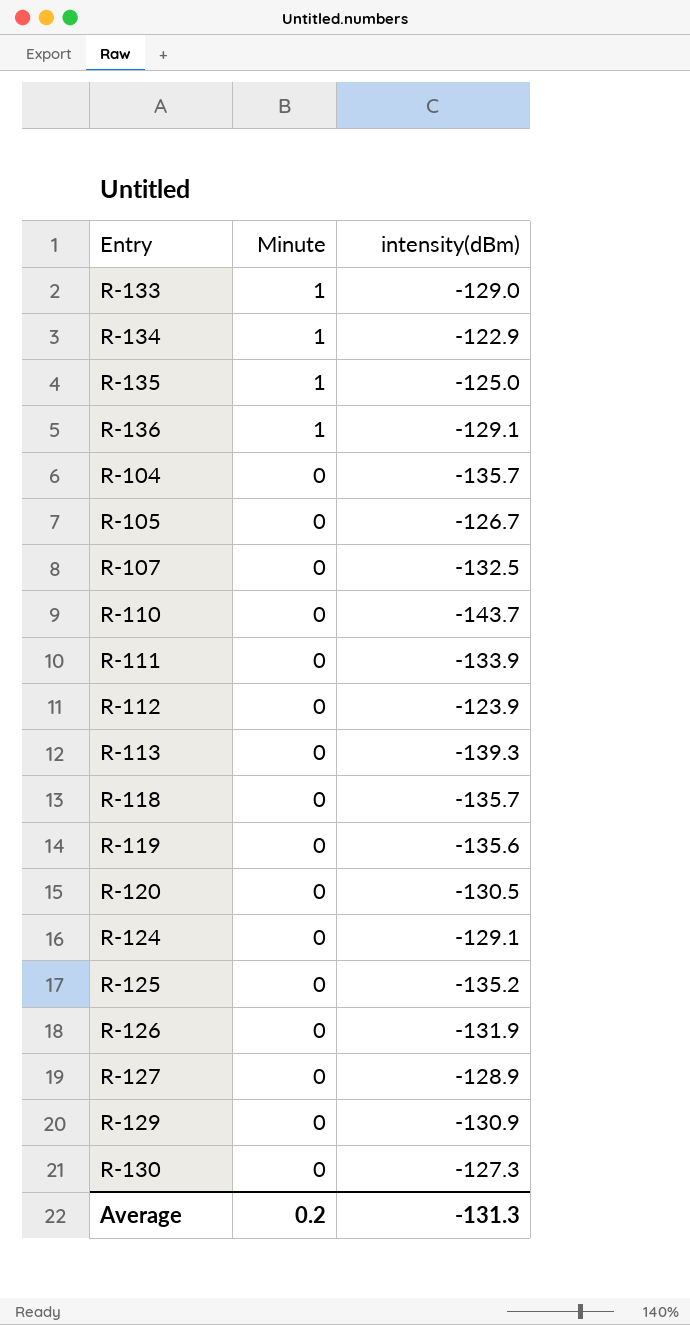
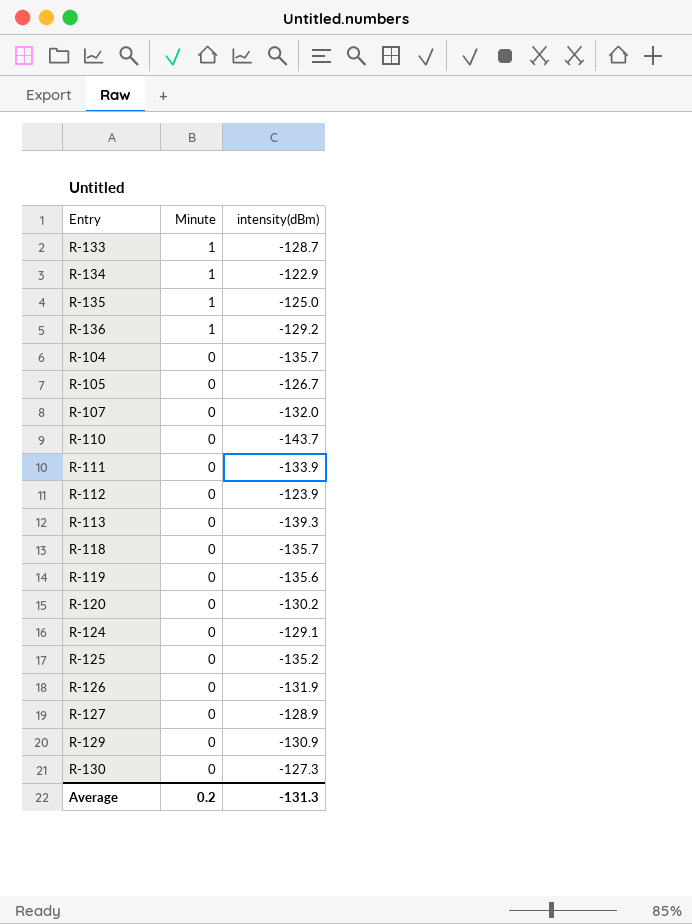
R-133 | intensity(dBm): -129.0 -> -128.7
R-136 | intensity(dBm): -129.1 -> -129.2
R-107 | intensity(dBm): -132.5 -> -132.0
R-120 | intensity(dBm): -130.5 -> -130.2

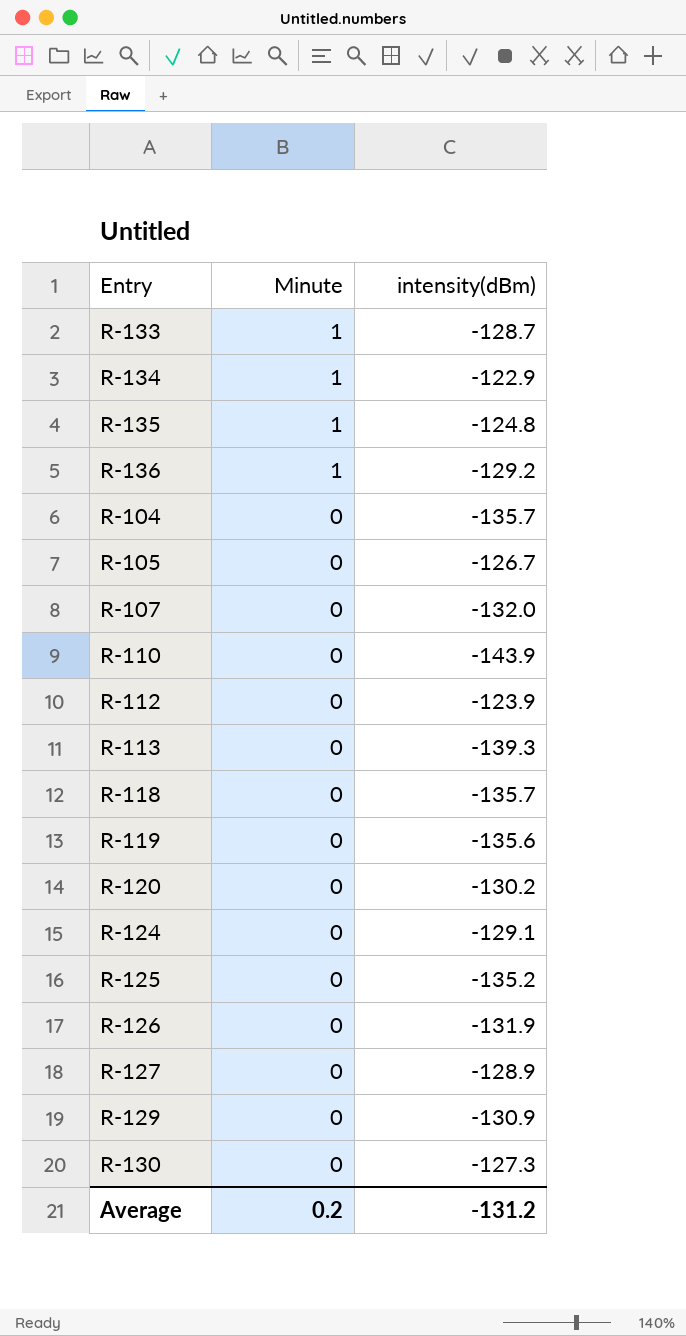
row R-111: 0 | -133.9 -> none
R-135 | intensity(dBm): -125.0 -> -124.8
R-110 | intensity(dBm): -143.7 -> -143.9
Average | intensity(dBm): -131.3 -> -131.2

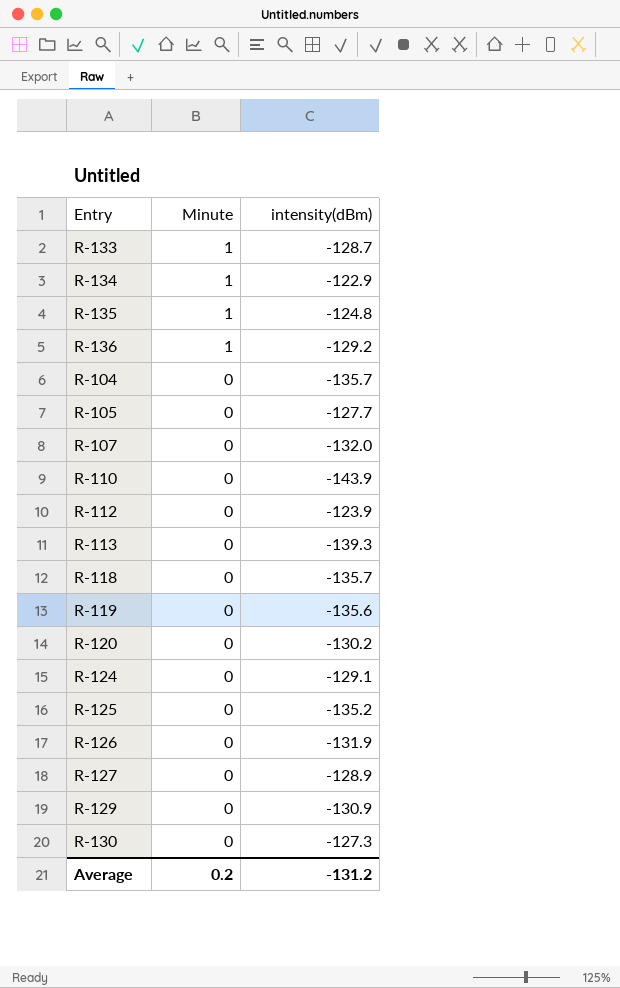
R-105 | intensity(dBm): -126.7 -> -127.7

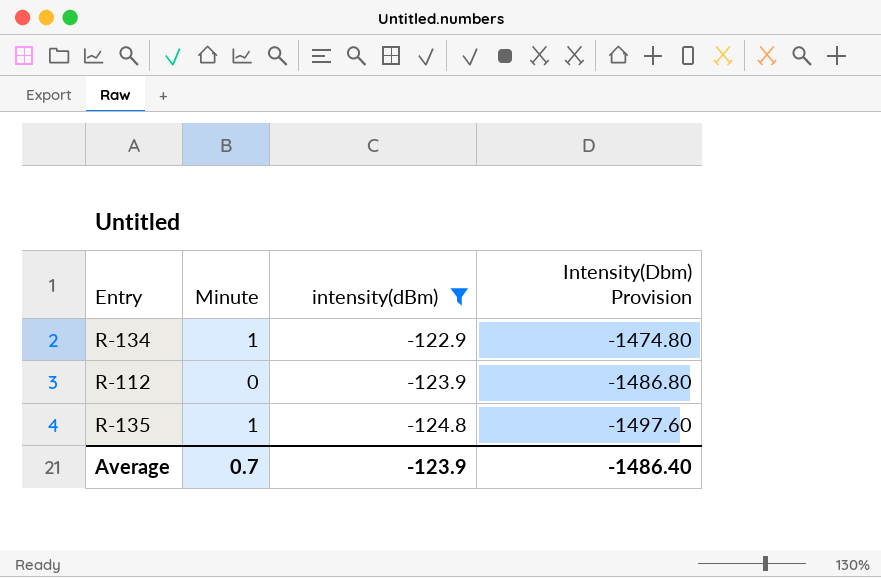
filter: none -> intensity(dBm) >= -124.8
row order: Minute descending -> intensity(dBm) descending
column Intensity(Dbm) Provision | formula: none -> [intensity(dBm)] * 12
Average | Minute: 0.2 -> 0.7
Average | intensity(dBm): -131.2 -> -123.9

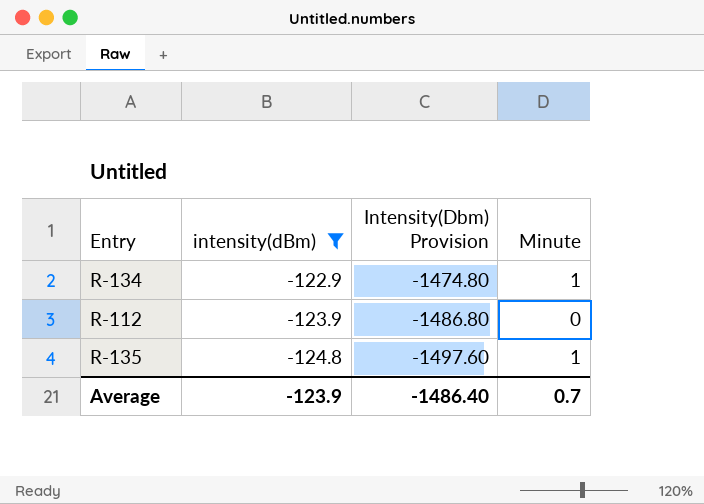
column Minute | position: 2 -> 4

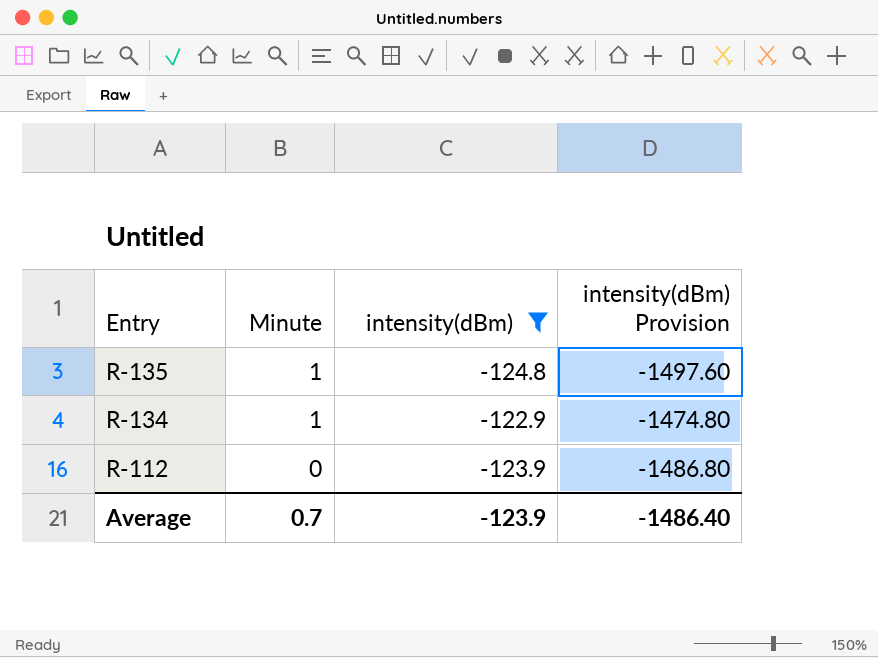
row order: intensity(dBm) descending -> Entry descending
column Minute | position: 4 -> 2
column name: Intensity(Dbm) Provision -> intensity(dBm) Provision

